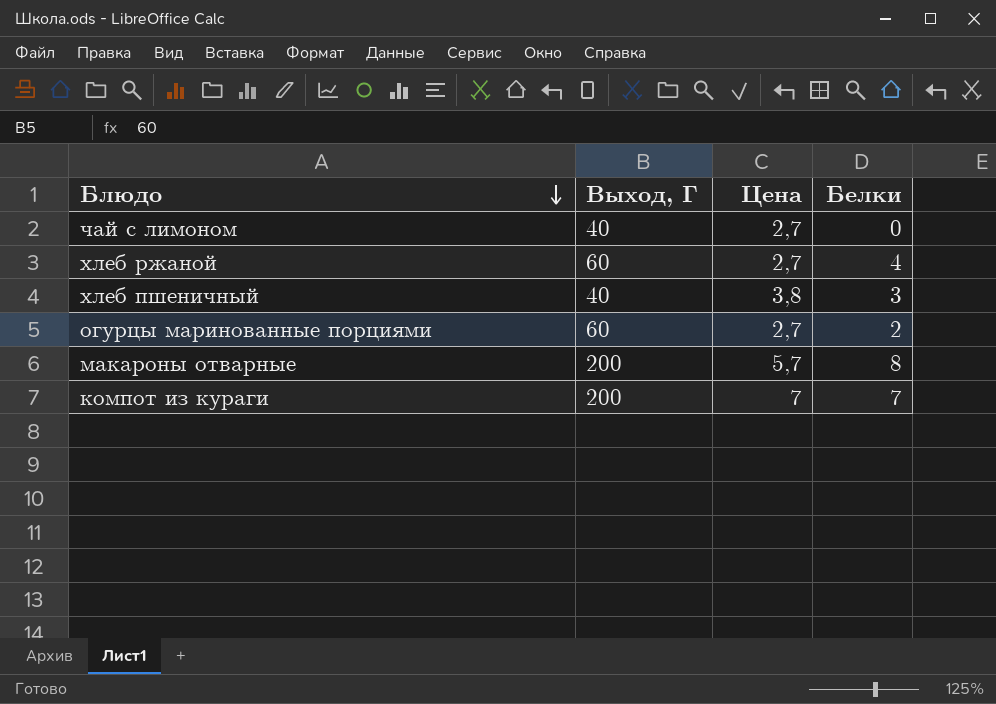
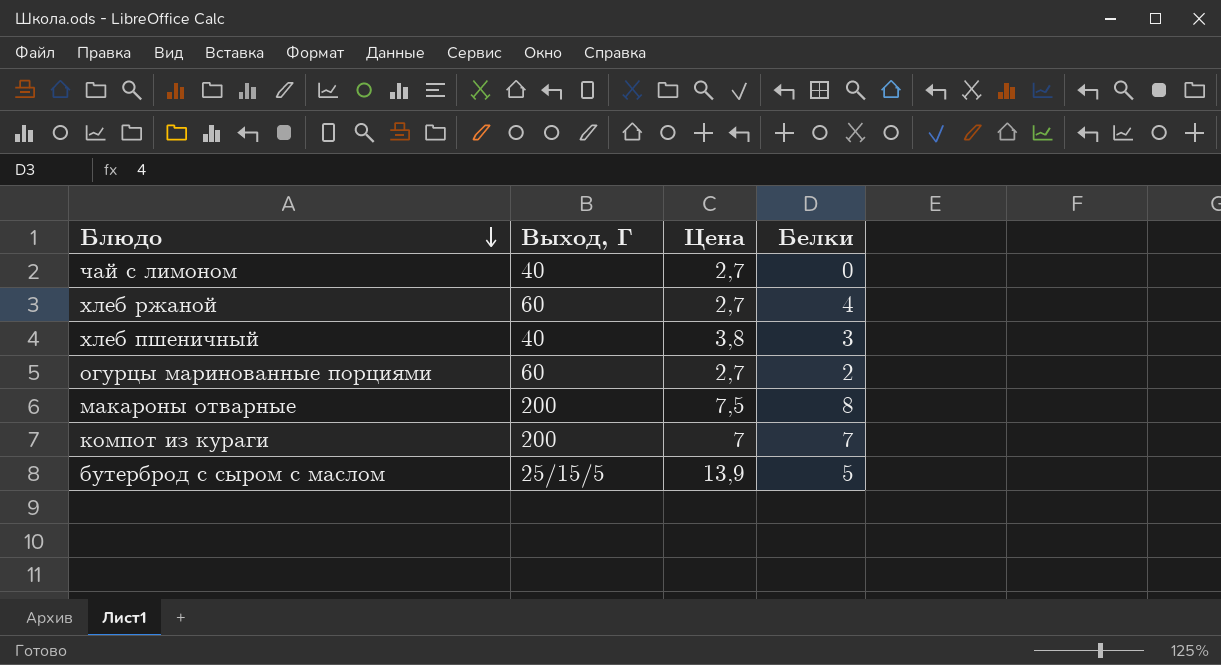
макароны отварные | Цена: 5,7 -> 7,5
row бутерброд с сыром с маслом: none -> 25/15/5 | 13,9 | 5

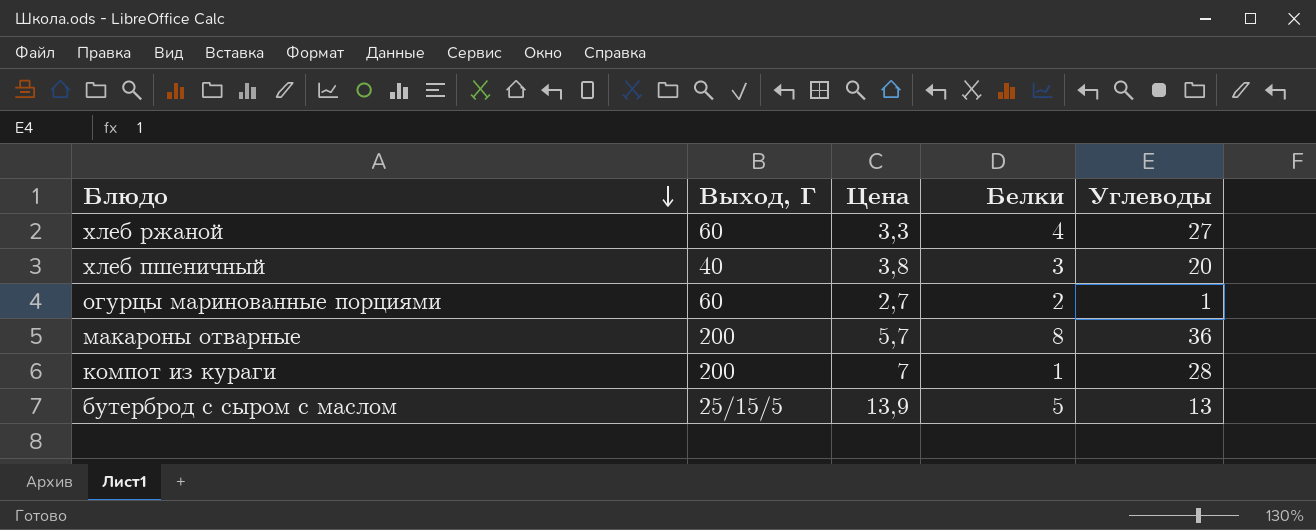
column Углеводы | position: none -> 5
row чай с лимоном: 40 | 2,7 | 0 -> none
хлеб ржаной | Цена: 2,7 -> 3,3
макароны отварные | Цена: 7,5 -> 5,7
компот из кураги | Белки: 7 -> 1

